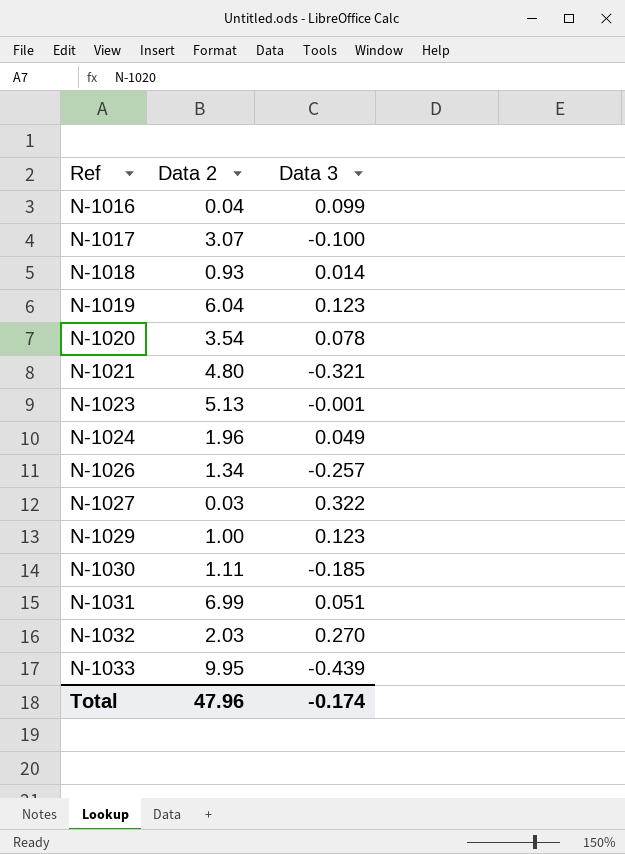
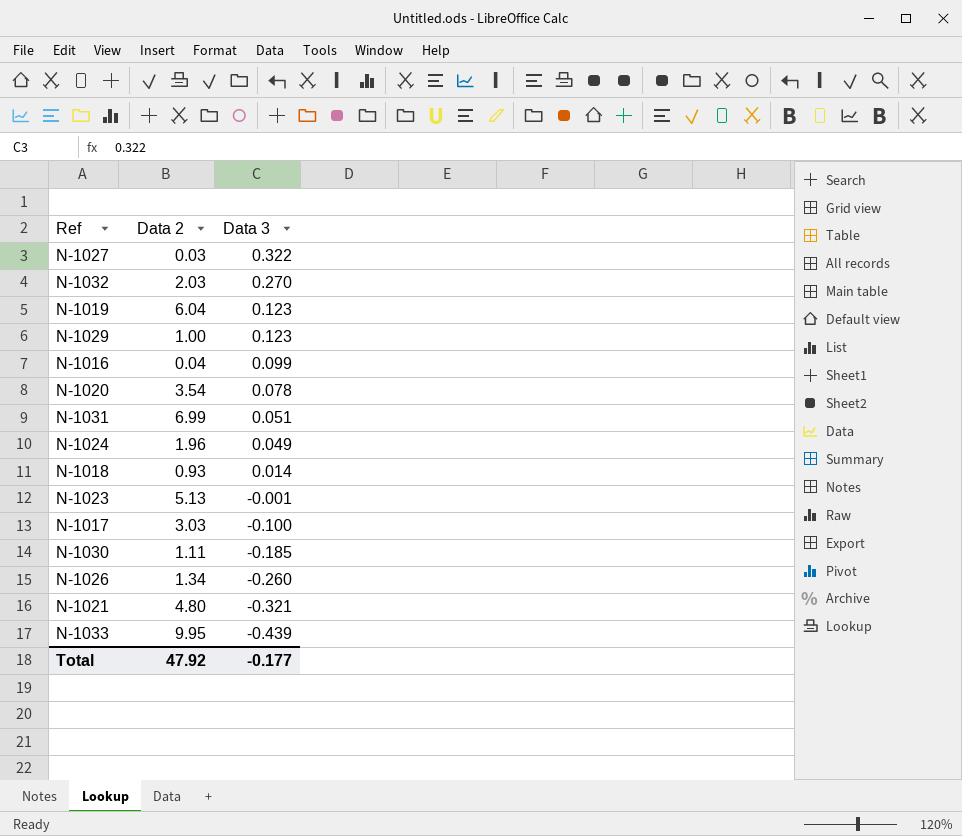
row order: Ref ascending -> Data 3 descending
N-1017 | Data 2: 3.07 -> 3.03
N-1026 | Data 3: -0.257 -> -0.260
Total | Data 2: 47.96 -> 47.92
Total | Data 3: -0.174 -> -0.177

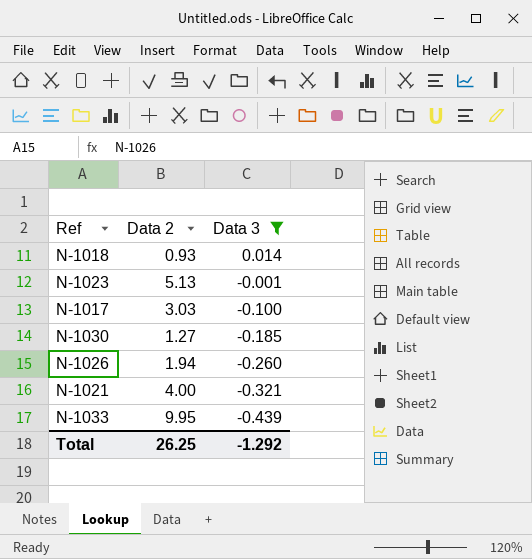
filter: none -> Data 3 <= 0.014
N-1030 | Data 2: 1.11 -> 1.27
N-1026 | Data 2: 1.34 -> 1.94
N-1021 | Data 2: 4.80 -> 4.00
Total | Data 2: 47.92 -> 26.25
Total | Data 3: -0.177 -> -1.292

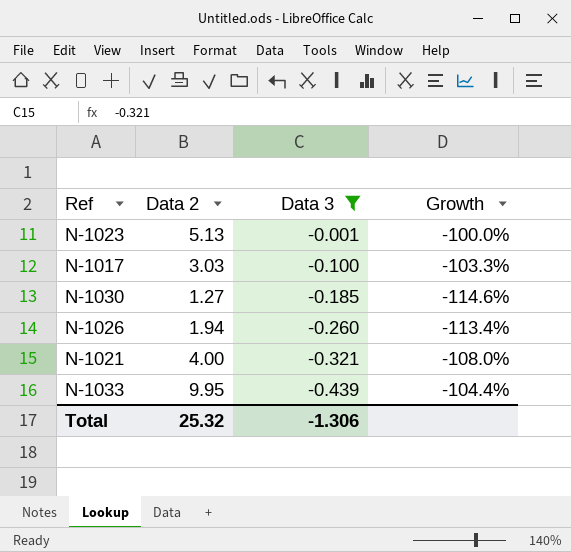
column Growth | formula: none -> ([Data 3] - [Data 2]) / [Data 2]
row N-1018: 0.93 | 0.014 -> none
Total | Data 2: 26.25 -> 25.32
Total | Data 3: -1.292 -> -1.306

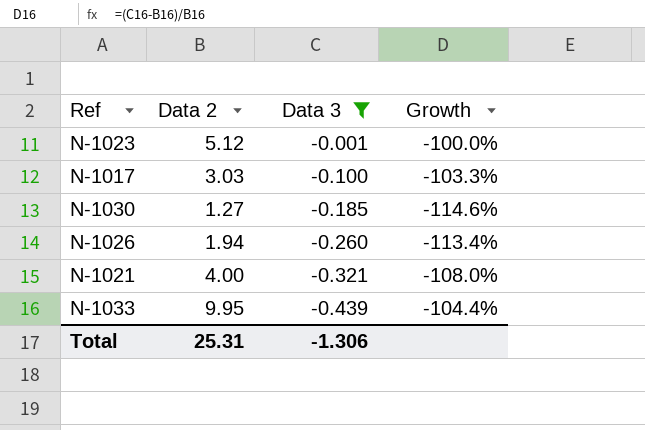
N-1023 | Data 2: 5.13 -> 5.12
Total | Data 2: 25.32 -> 25.31

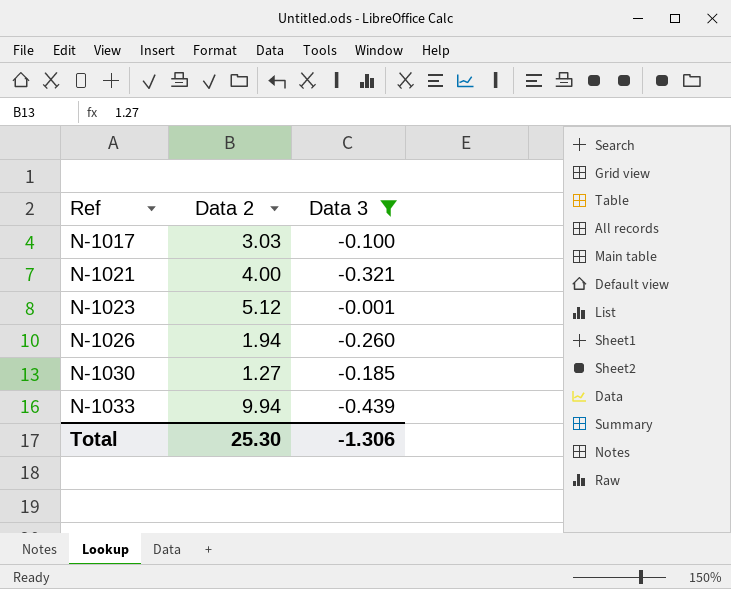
row order: Data 3 descending -> Ref ascending
column Growth | formula: ([Data 3] - [Data 2]) / [Data 2] -> none
N-1033 | Data 2: 9.95 -> 9.94
Total | Data 2: 25.31 -> 25.30

